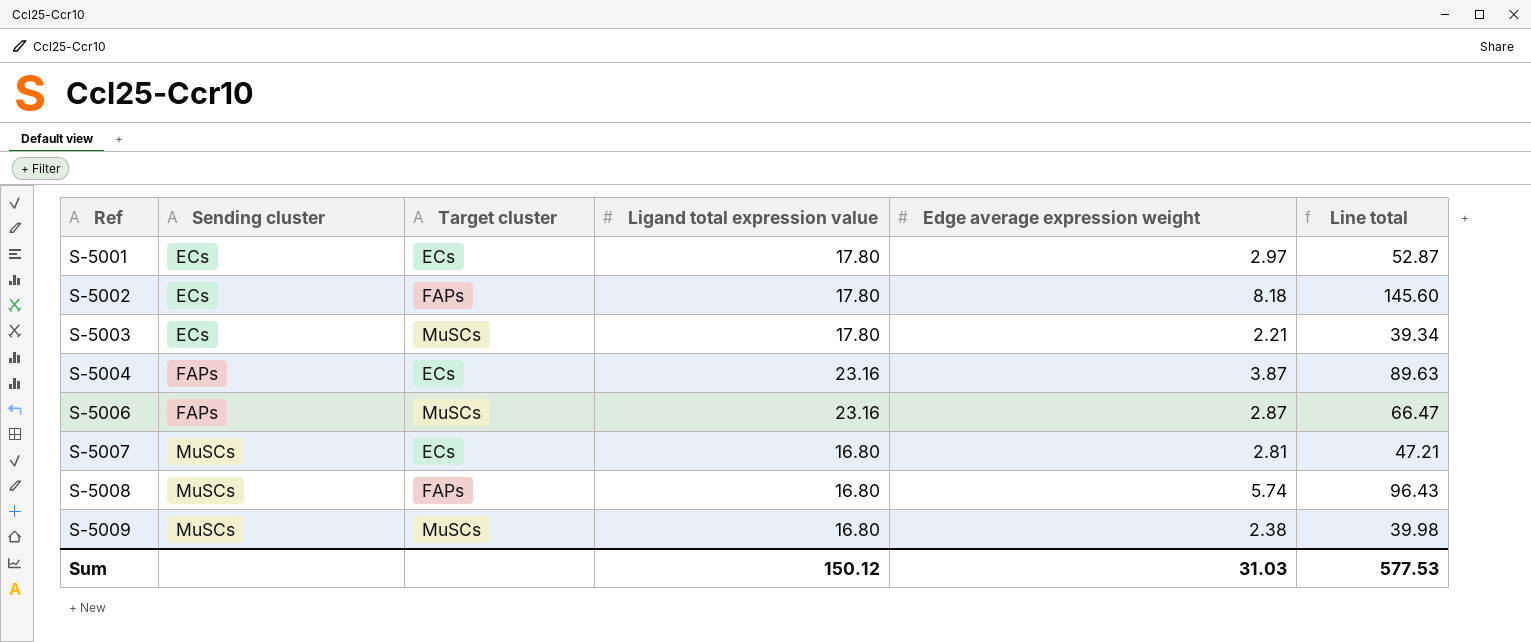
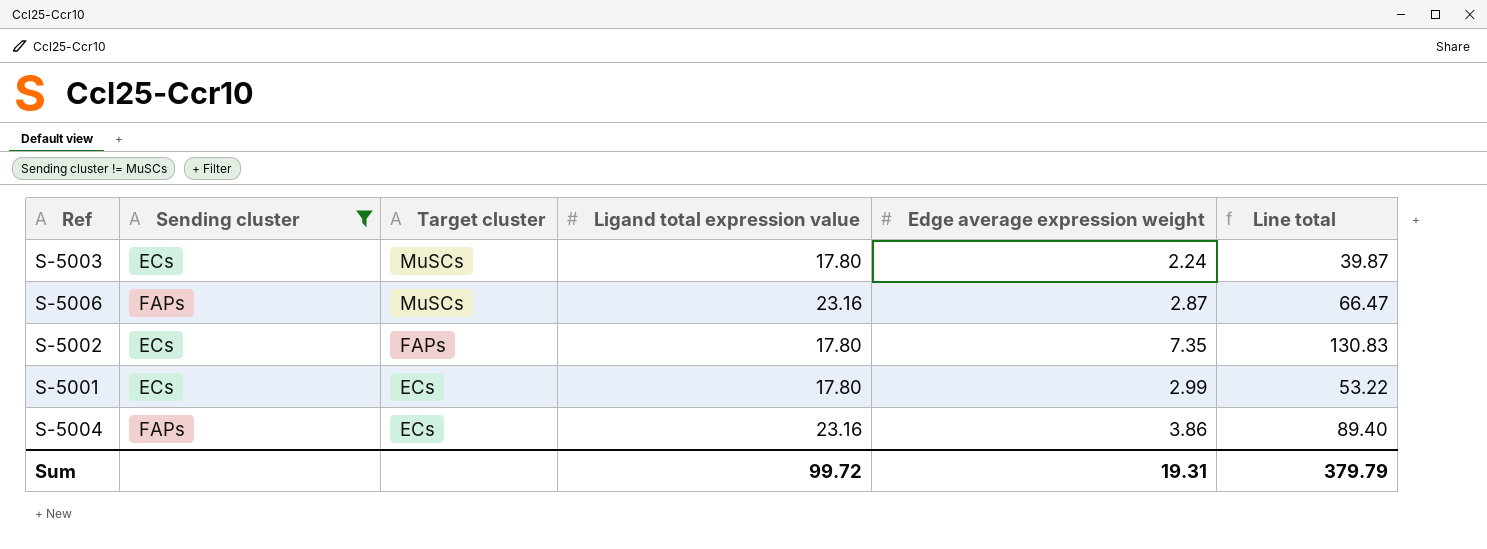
filter: none -> Sending cluster != MuSCs
row order: Ref ascending -> Target cluster descending
S-5003 | Edge average expression weight: 2.21 -> 2.24
S-5003 | Line total: 39.34 -> 39.87
S-5002 | Edge average expression weight: 8.18 -> 7.35
S-5002 | Line total: 145.60 -> 130.83
S-5001 | Edge average expression weight: 2.97 -> 2.99
S-5001 | Line total: 52.87 -> 53.22
S-5004 | Edge average expression weight: 3.87 -> 3.86
S-5004 | Line total: 89.63 -> 89.40
Sum | Ligand total expression value: 150.12 -> 99.72
Sum | Edge average expression weight: 31.03 -> 19.31
Sum | Line total: 577.53 -> 379.79

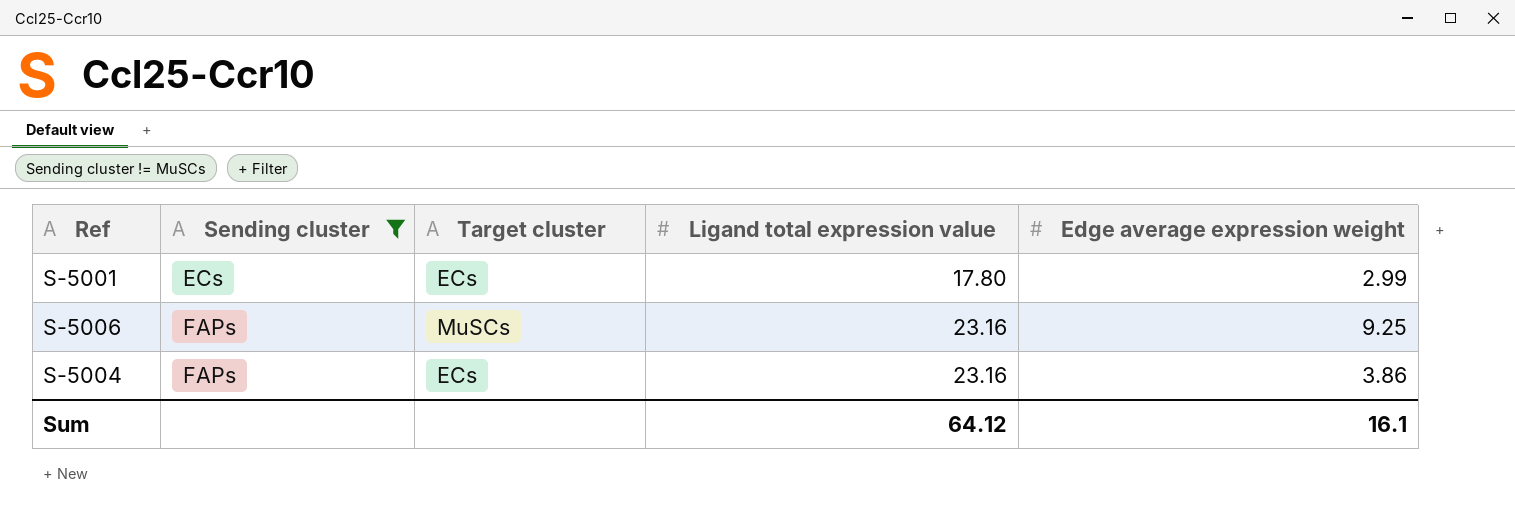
row order: Target cluster descending -> Sending cluster ascending
column Line total | formula: [Ligand total expression value] * [Edge average expression weight] -> none
row S-5003: ECs | MuSCs | 17.80 | 2.24 | 39.87 -> none
row S-5002: ECs | FAPs | 17.80 | 7.35 | 130.83 -> none
S-5006 | Edge average expression weight: 2.87 -> 9.25
Sum | Ligand total expression value: 99.72 -> 64.12
Sum | Edge average expression weight: 19.31 -> 16.1

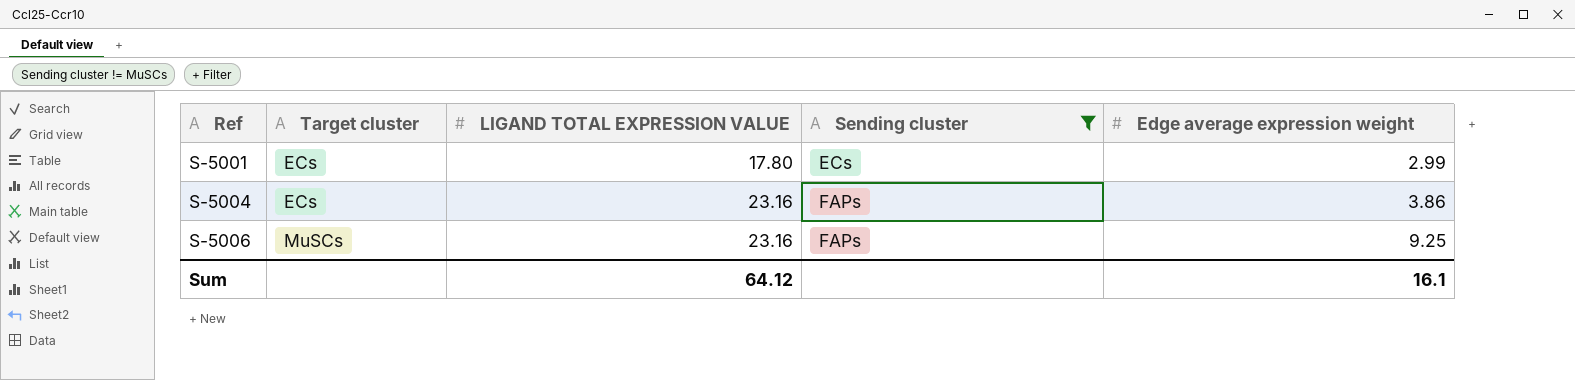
row order: Sending cluster ascending -> Ref ascending
column name: Ligand total expression value -> LIGAND TOTAL EXPRESSION VALUE
column Sending cluster | position: 2 -> 4

